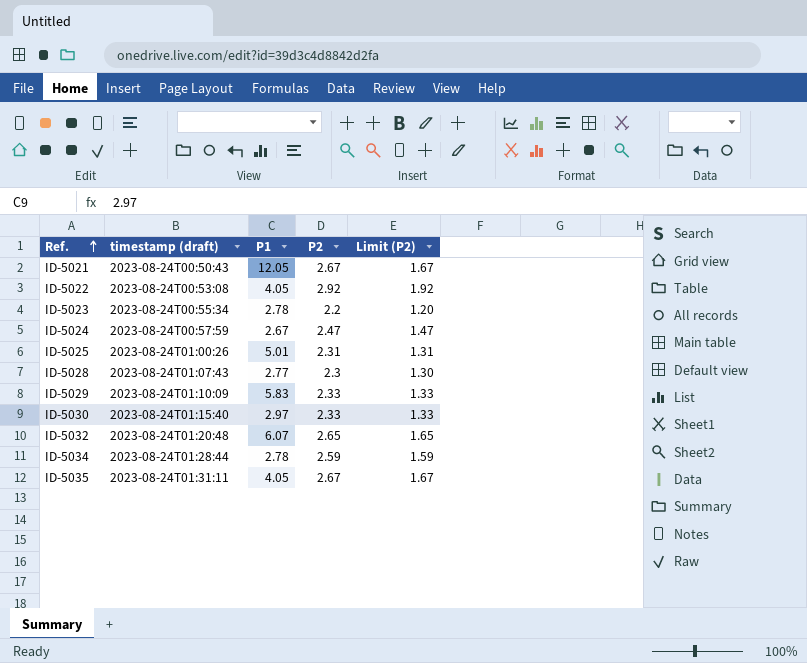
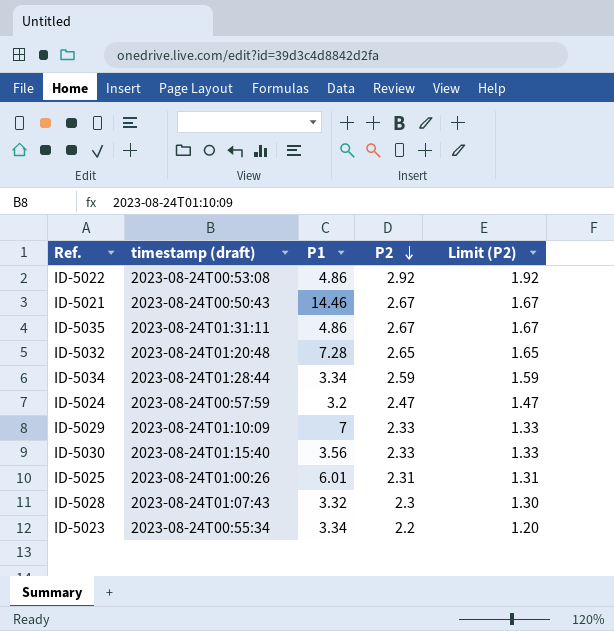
row order: Ref. ascending -> P2 descending
ID-5022 | P1: 4.05 -> 4.86
ID-5021 | P1: 12.05 -> 14.46
ID-5035 | P1: 4.05 -> 4.86
ID-5032 | P1: 6.07 -> 7.28
ID-5034 | P1: 2.78 -> 3.34
ID-5024 | P1: 2.67 -> 3.2
ID-5029 | P1: 5.83 -> 7
ID-5030 | P1: 2.97 -> 3.56
ID-5025 | P1: 5.01 -> 6.01
ID-5028 | P1: 2.77 -> 3.32
ID-5023 | P1: 2.78 -> 3.34

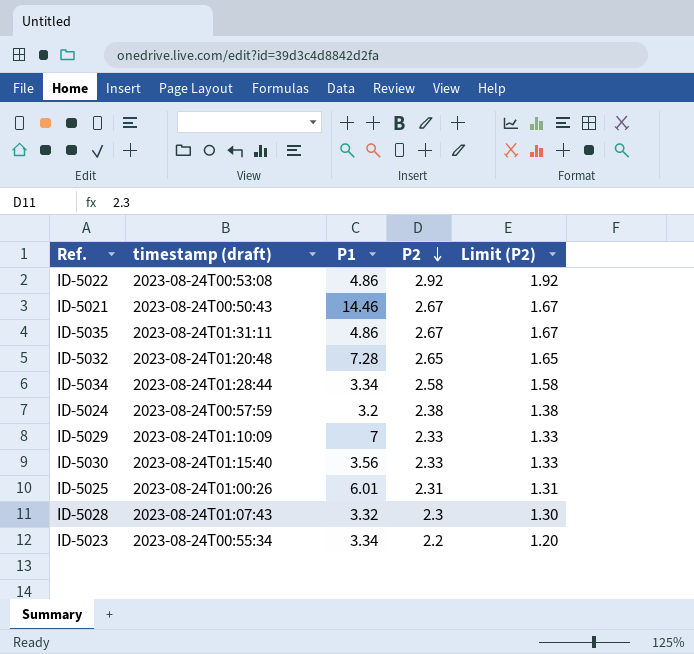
ID-5034 | P2: 2.59 -> 2.58
ID-5034 | Limit (P2): 1.59 -> 1.58
ID-5024 | P2: 2.47 -> 2.38
ID-5024 | Limit (P2): 1.47 -> 1.38

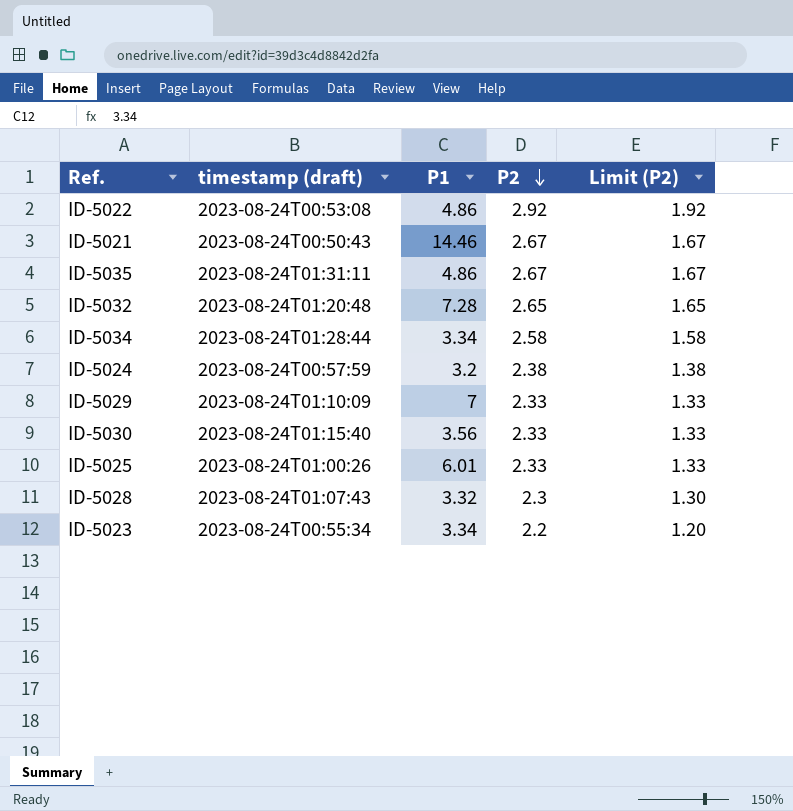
ID-5025 | P2: 2.31 -> 2.33
ID-5025 | Limit (P2): 1.31 -> 1.33

